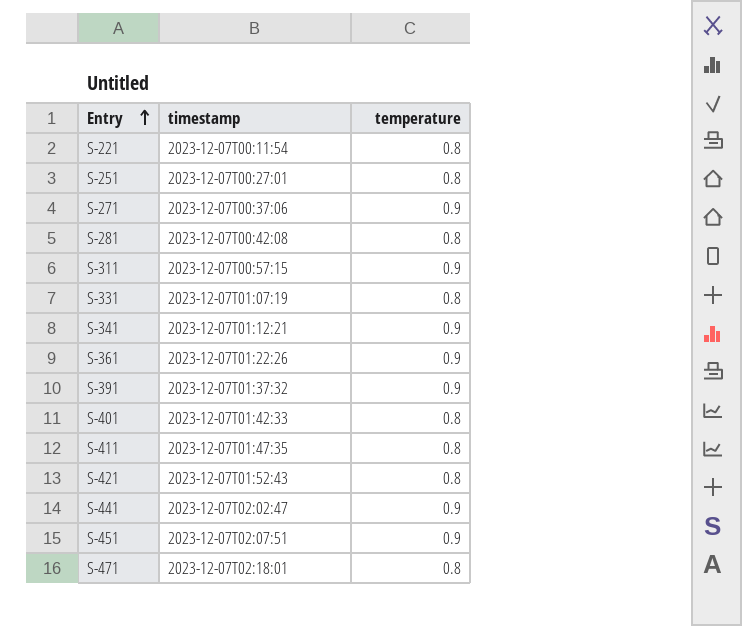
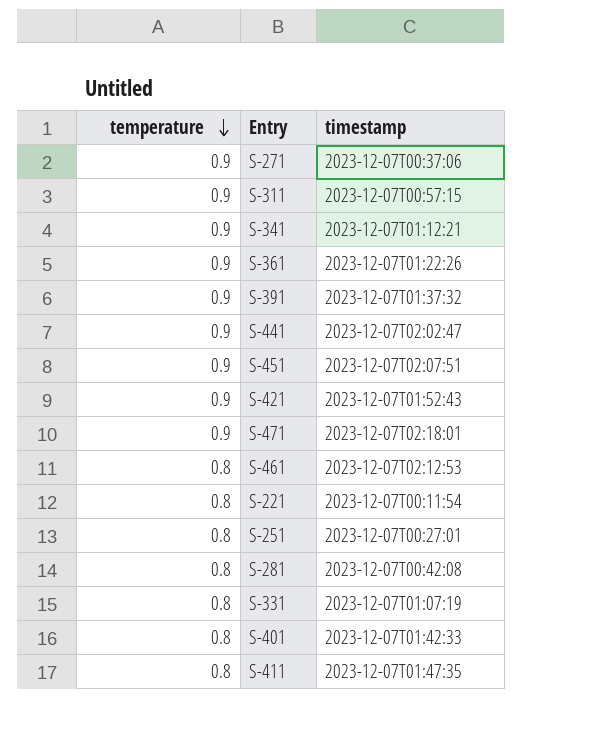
row order: Entry ascending -> temperature descending
column temperature | position: 3 -> 1
S-421 | temperature: 0.8 -> 0.9
S-471 | temperature: 0.8 -> 0.9
row S-461: none -> 0.8 | 2023-12-07T02:12:53

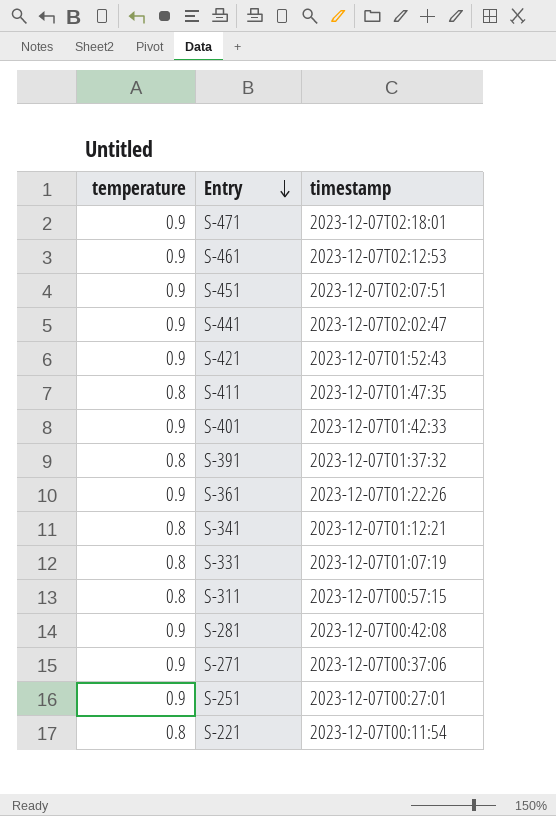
row order: temperature descending -> Entry descending
S-461 | temperature: 0.8 -> 0.9
S-401 | temperature: 0.8 -> 0.9
S-391 | temperature: 0.9 -> 0.8
S-341 | temperature: 0.9 -> 0.8
S-311 | temperature: 0.9 -> 0.8
S-281 | temperature: 0.8 -> 0.9
S-251 | temperature: 0.8 -> 0.9

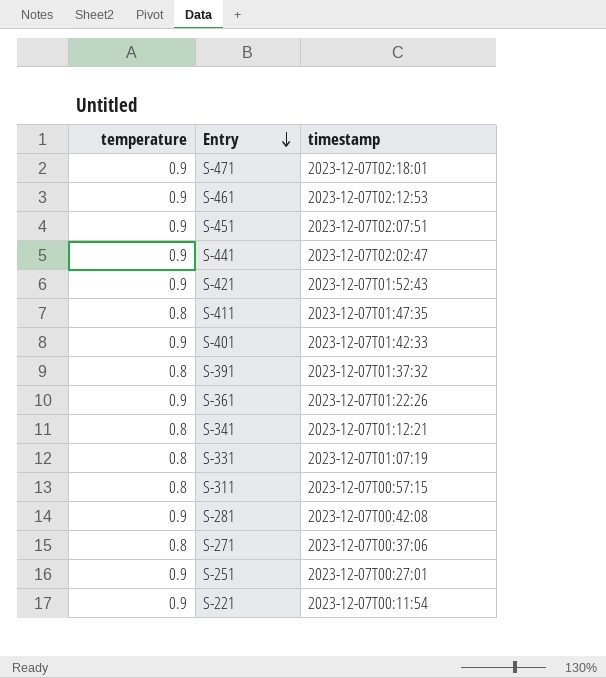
S-271 | temperature: 0.9 -> 0.8
S-221 | temperature: 0.8 -> 0.9

